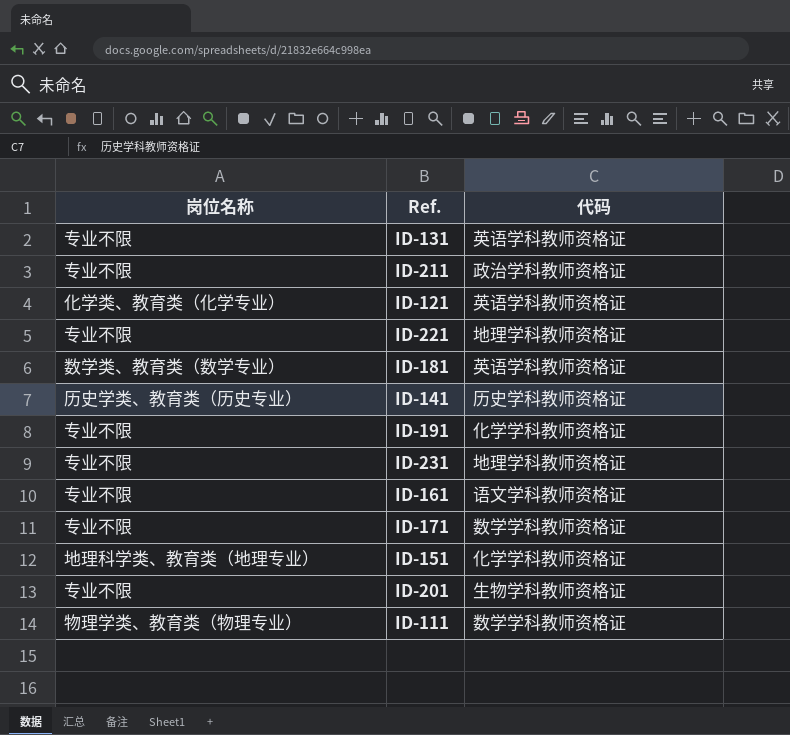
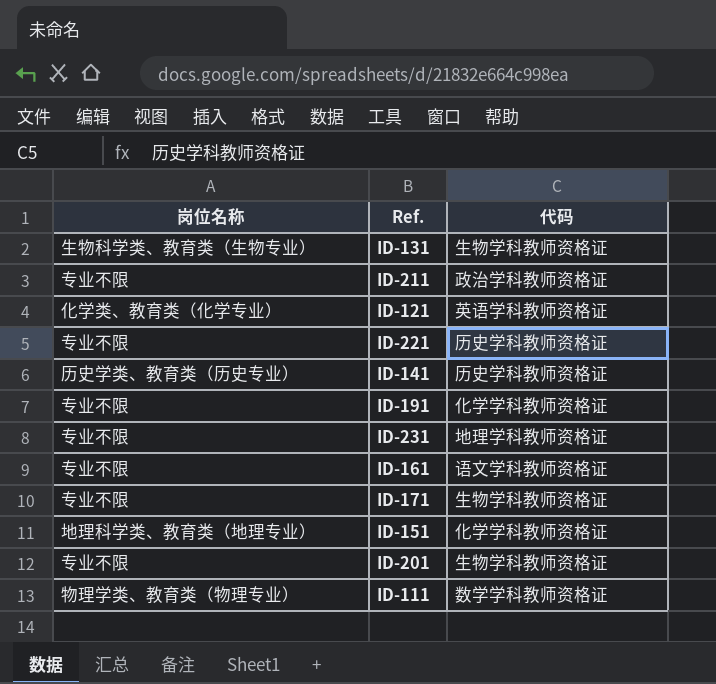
row ID-181: 数学类、教育类（数学专业） | 英语学科教师资格证 -> none
ID-131 | 岗位名称: 专业不限 -> 生物科学类、教育类（生物专业）
ID-131 | 代码: 英语学科教师资格证 -> 生物学科教师资格证
ID-221 | 代码: 地理学科教师资格证 -> 历史学科教师资格证
ID-171 | 代码: 数学学科教师资格证 -> 生物学科教师资格证

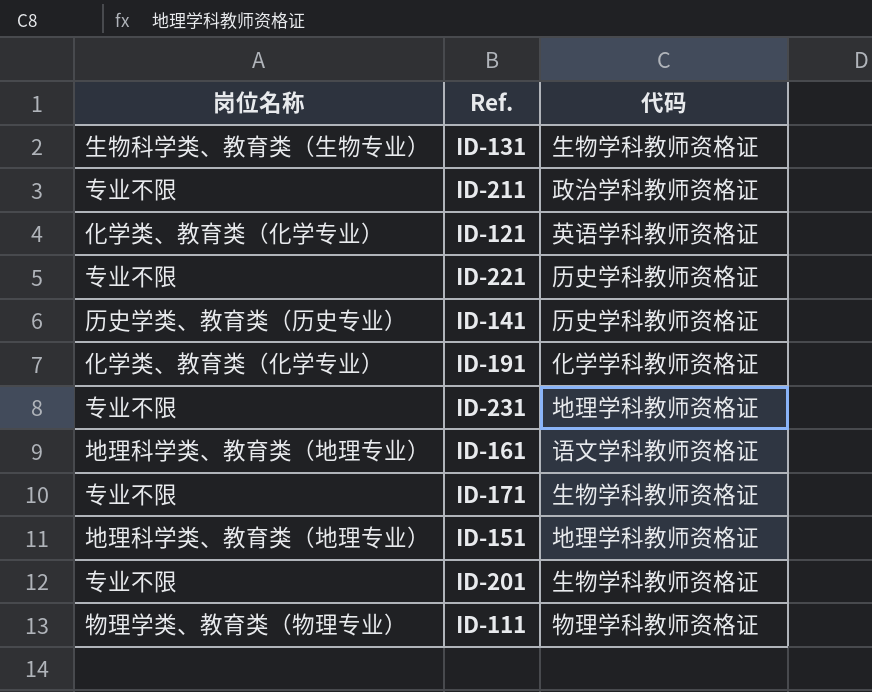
ID-191 | 岗位名称: 专业不限 -> 化学类、教育类（化学专业）
ID-161 | 岗位名称: 专业不限 -> 地理科学类、教育类（地理专业）
ID-151 | 代码: 化学学科教师资格证 -> 地理学科教师资格证
ID-111 | 代码: 数学学科教师资格证 -> 物理学科教师资格证

